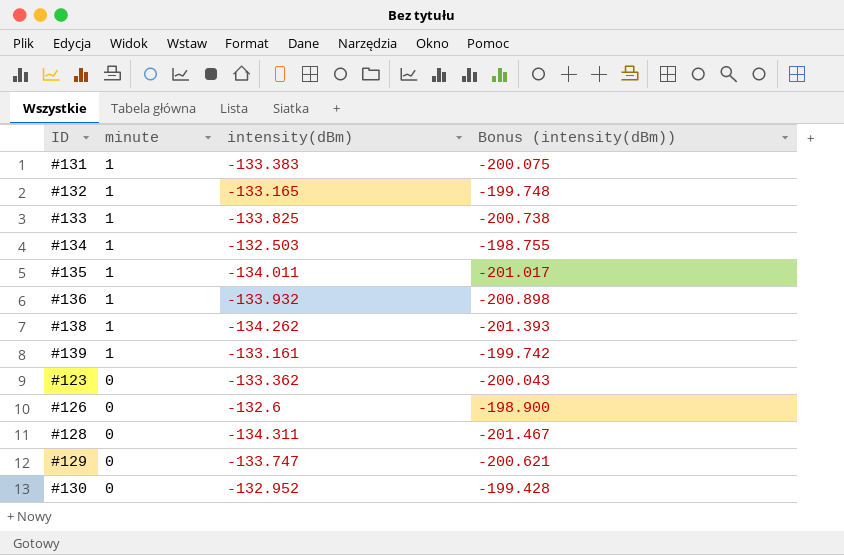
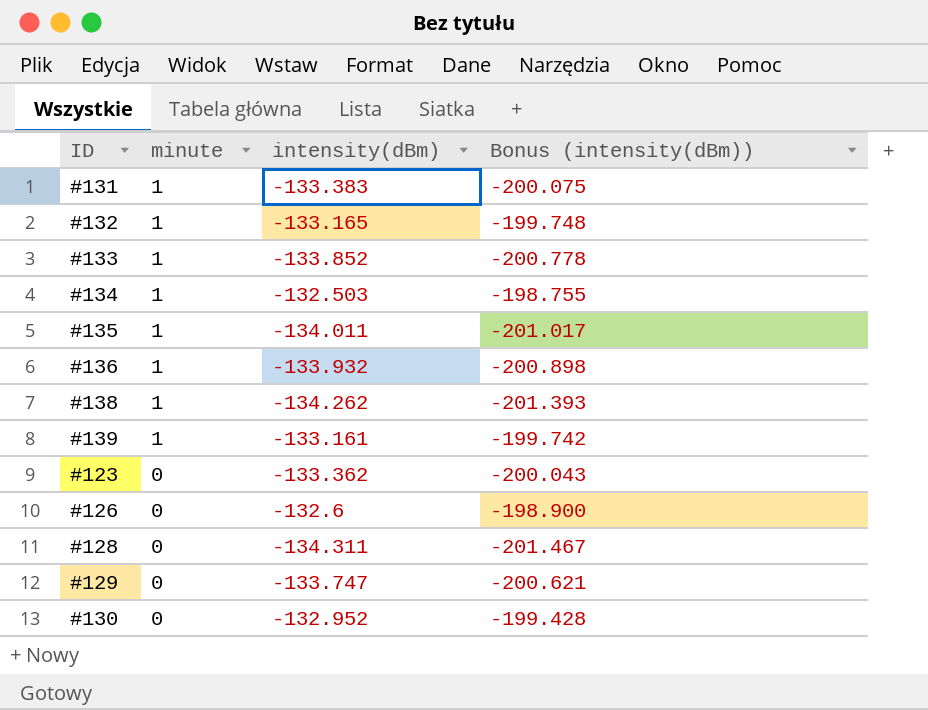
#133 | intensity(dBm): -133.825 -> -133.852
#133 | Bonus (intensity(dBm)): -200.738 -> -200.778

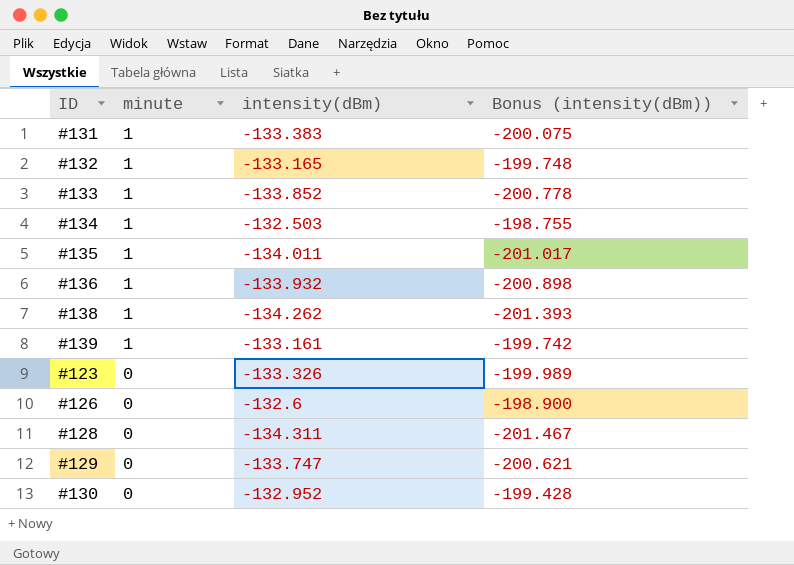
#123 | intensity(dBm): -133.362 -> -133.326
#123 | Bonus (intensity(dBm)): -200.043 -> -199.989

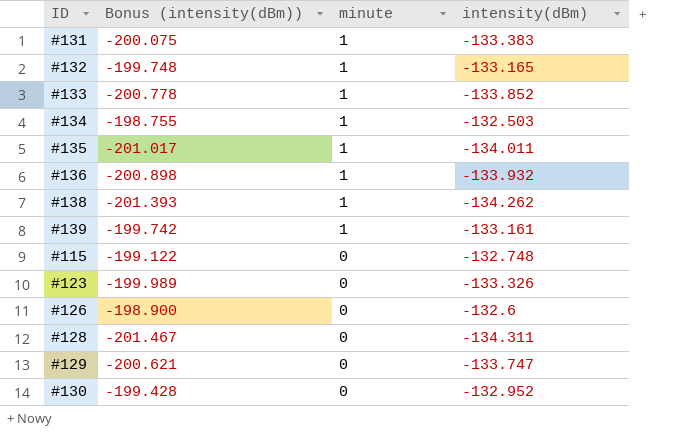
column Bonus (intensity(dBm)) | position: 4 -> 2
row #115: none -> -199.122 | 0 | -132.748

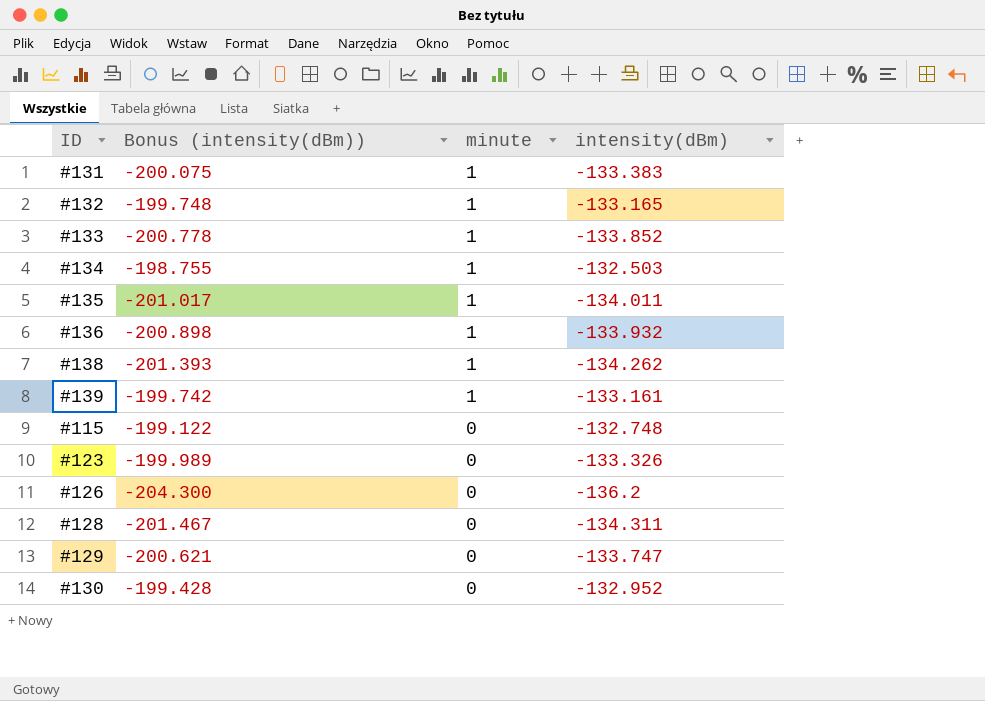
#126 | Bonus (intensity(dBm)): -198.900 -> -204.300
#126 | intensity(dBm): -132.6 -> -136.2

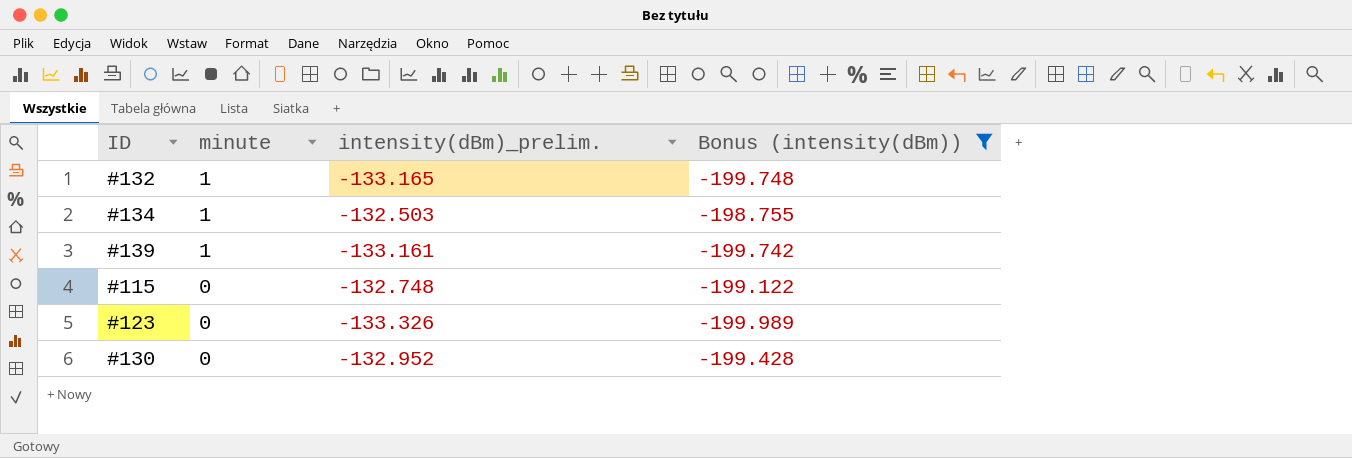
filter: none -> Bonus (intensity(dBm)) >= -199.989
column name: intensity(dBm) -> intensity(dBm)_prelim.
column Bonus (intensity(dBm)) | position: 2 -> 4

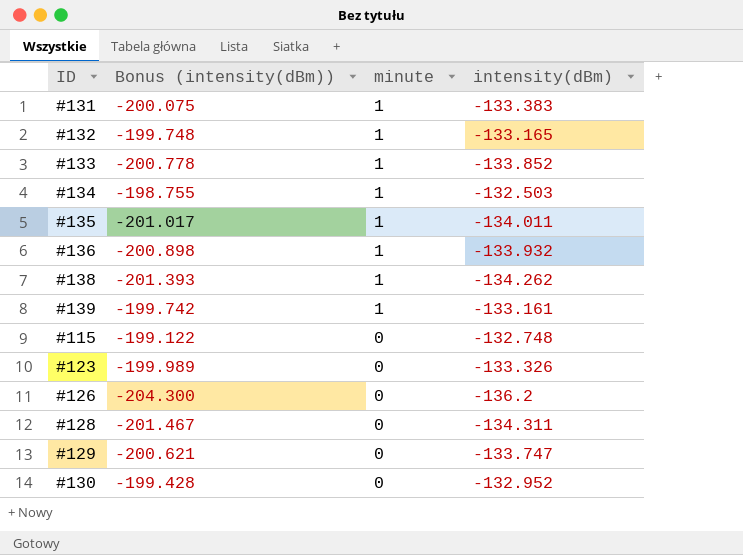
filter: Bonus (intensity(dBm)) >= -199.989 -> none
column Bonus (intensity(dBm)) | position: 4 -> 2
column name: intensity(dBm)_prelim. -> intensity(dBm)

